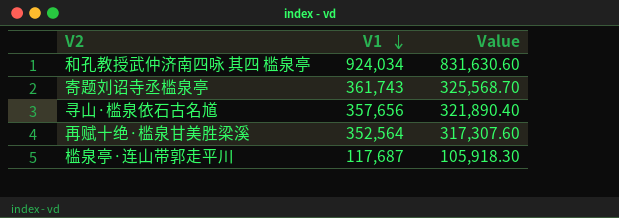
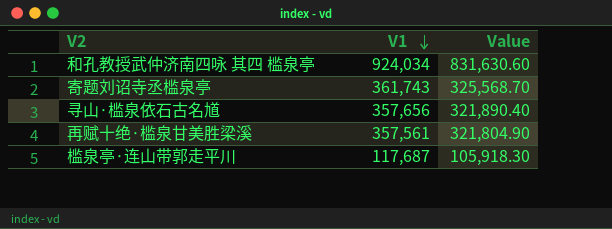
再赋十绝·槛泉甘美胜梁溪 | V1: 352,564 -> 357,561
再赋十绝·槛泉甘美胜梁溪 | Value: 317,307.60 -> 321,804.90

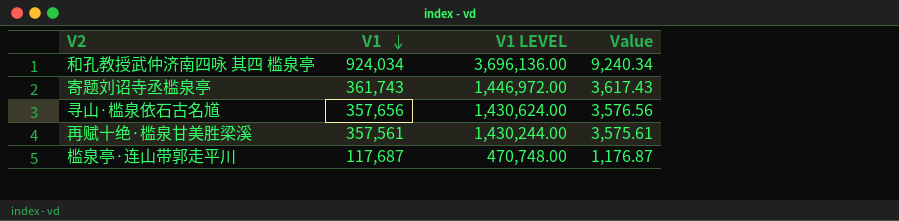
column V1 LEVEL | formula: none -> [V1] * 4
column Value | formula: [V1] * 0.9 -> [V1] * 0.01

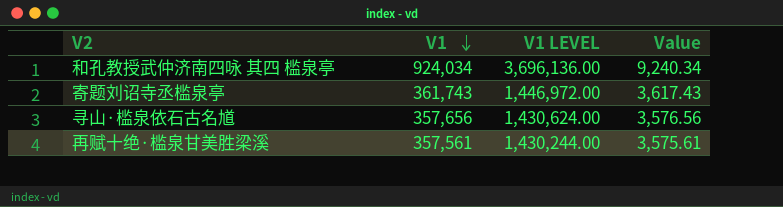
row 槛泉亭·连山带郭走平川: 117,687 | 470,748.00 | 1,176.87 -> none

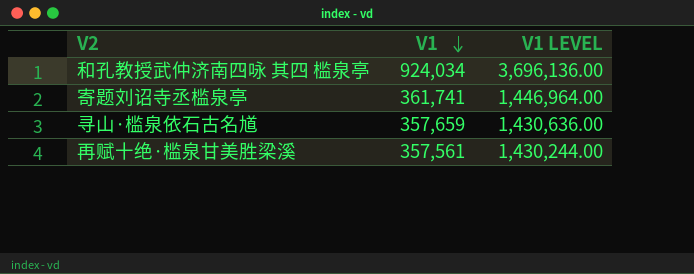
column Value | formula: [V1] * 0.01 -> none
寄题刘诏寺丞槛泉亭 | V1: 361,743 -> 361,741
寄题刘诏寺丞槛泉亭 | V1 LEVEL: 1,446,972.00 -> 1,446,964.00
寻山·槛泉依石古名馗 | V1: 357,656 -> 357,659
寻山·槛泉依石古名馗 | V1 LEVEL: 1,430,624.00 -> 1,430,636.00

